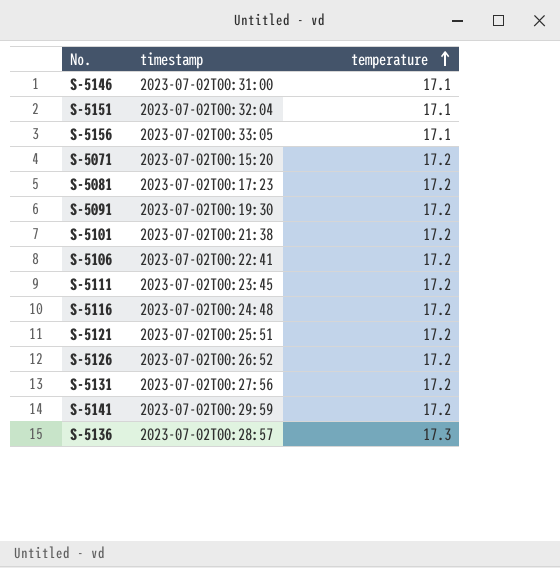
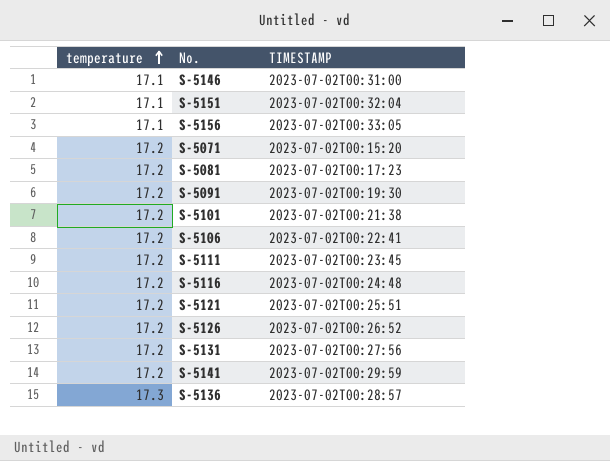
column temperature | position: 3 -> 1
column name: timestamp -> TIMESTAMP

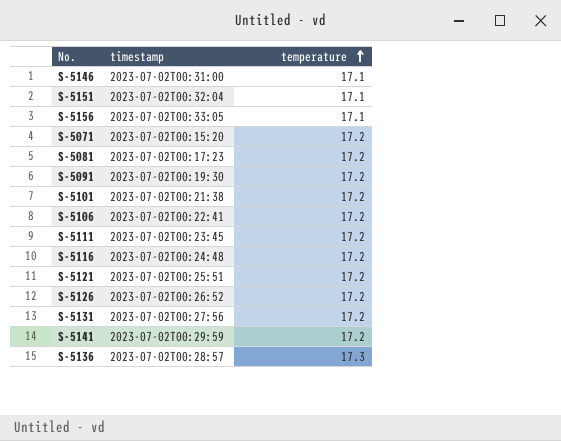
column name: TIMESTAMP -> timestamp
column temperature | position: 1 -> 3

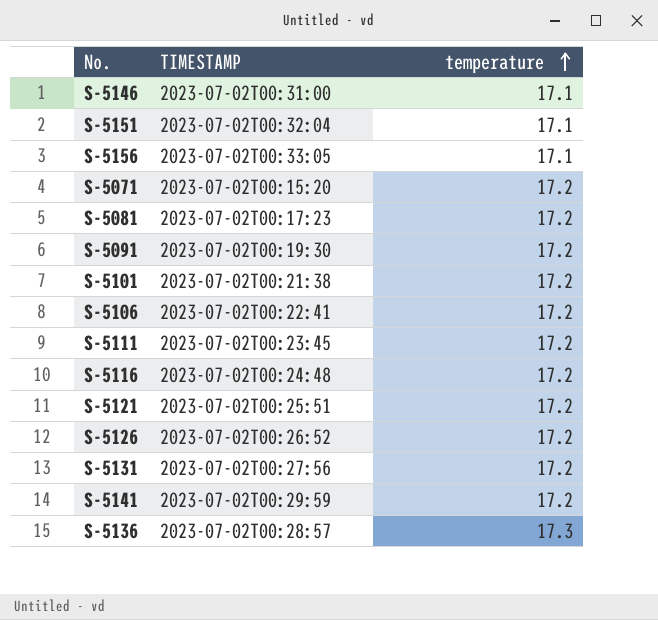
column name: timestamp -> TIMESTAMP

